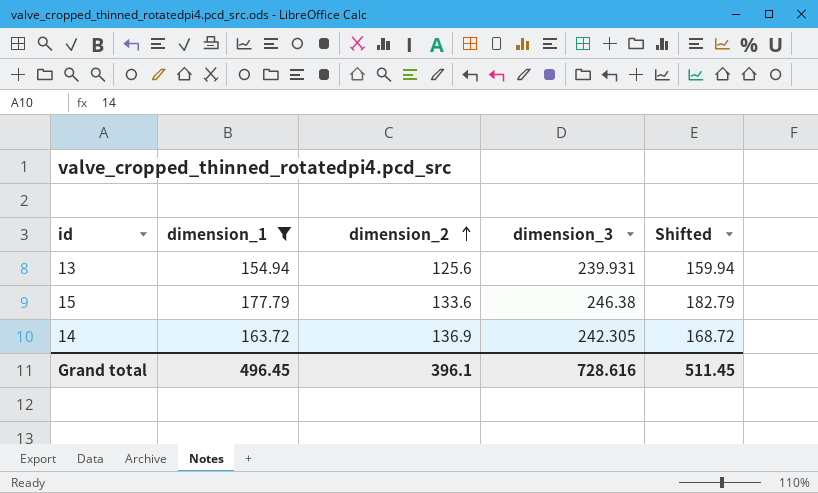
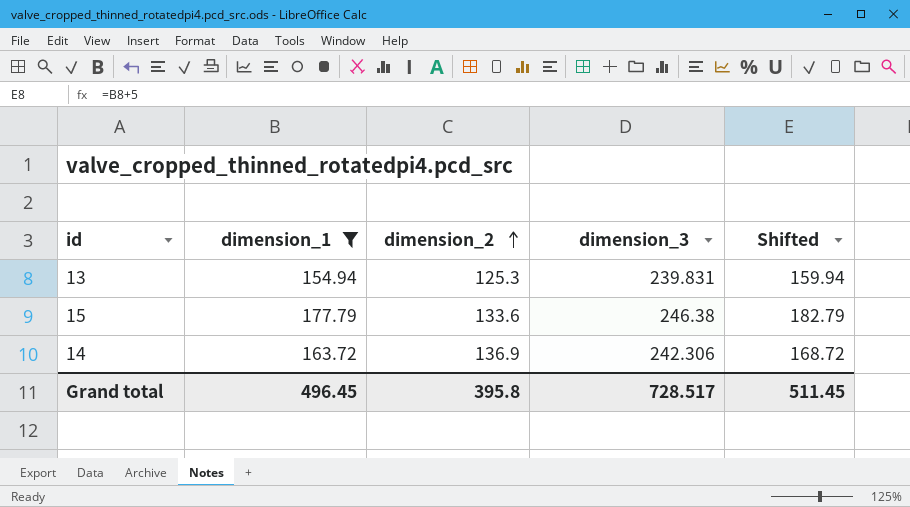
13 | dimension_2: 125.6 -> 125.3
13 | dimension_3: 239.931 -> 239.831
14 | dimension_3: 242.305 -> 242.306
Grand total | dimension_2: 396.1 -> 395.8
Grand total | dimension_3: 728.616 -> 728.517

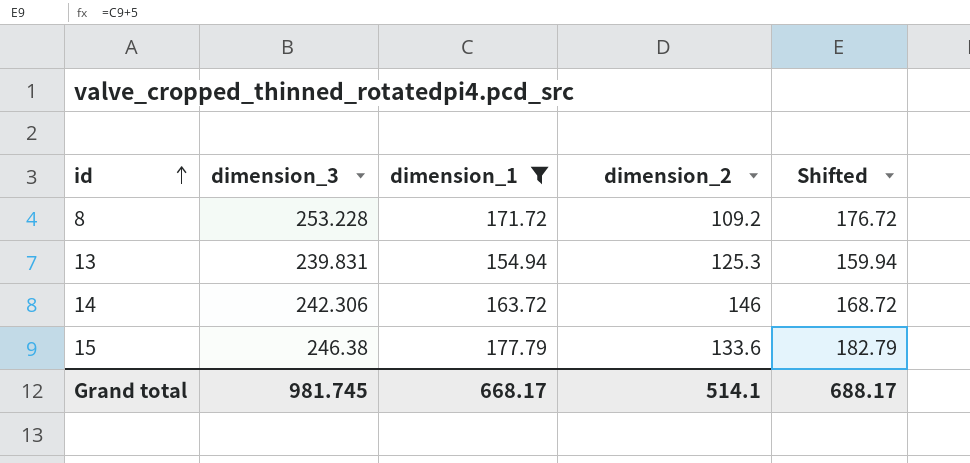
row order: dimension_2 ascending -> id ascending
column dimension_3 | position: 4 -> 2
row 8: none -> 253.228 | 171.72 | 109.2 | 176.72
14 | dimension_2: 136.9 -> 146
Grand total | dimension_3: 728.517 -> 981.745
Grand total | dimension_1: 496.45 -> 668.17
Grand total | dimension_2: 395.8 -> 514.1
Grand total | Shifted: 511.45 -> 688.17

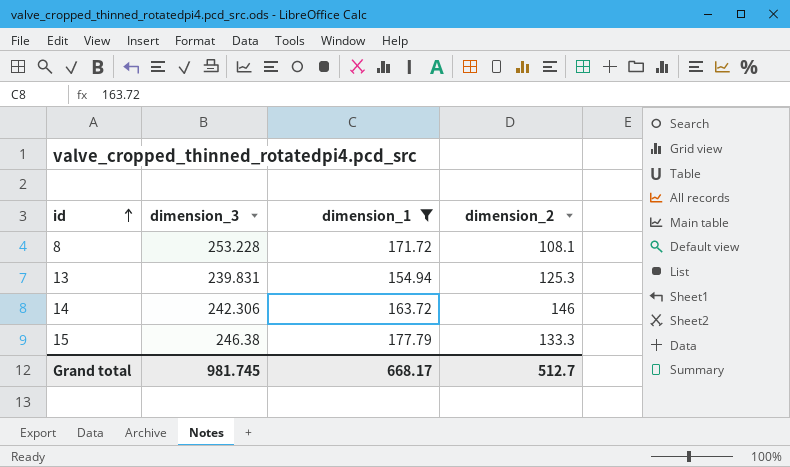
column Shifted | formula: [dimension_1] + 5 -> none
8 | dimension_2: 109.2 -> 108.1
15 | dimension_2: 133.6 -> 133.3
Grand total | dimension_2: 514.1 -> 512.7

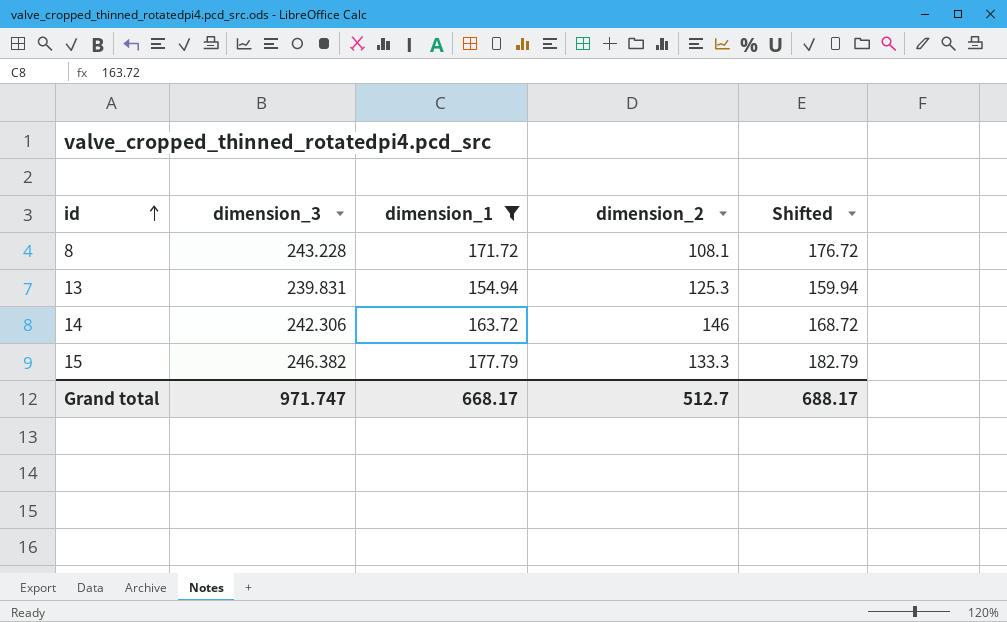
column Shifted | formula: none -> [dimension_1] + 5
8 | dimension_3: 253.228 -> 243.228
15 | dimension_3: 246.38 -> 246.382
Grand total | dimension_3: 981.745 -> 971.747

